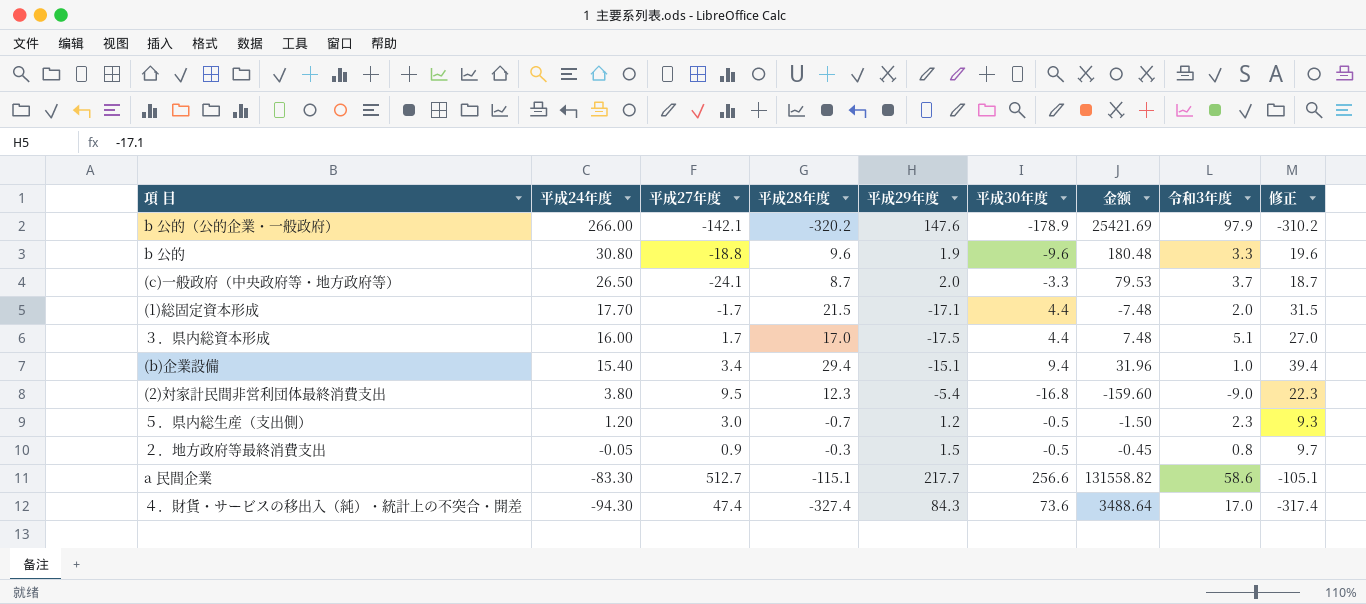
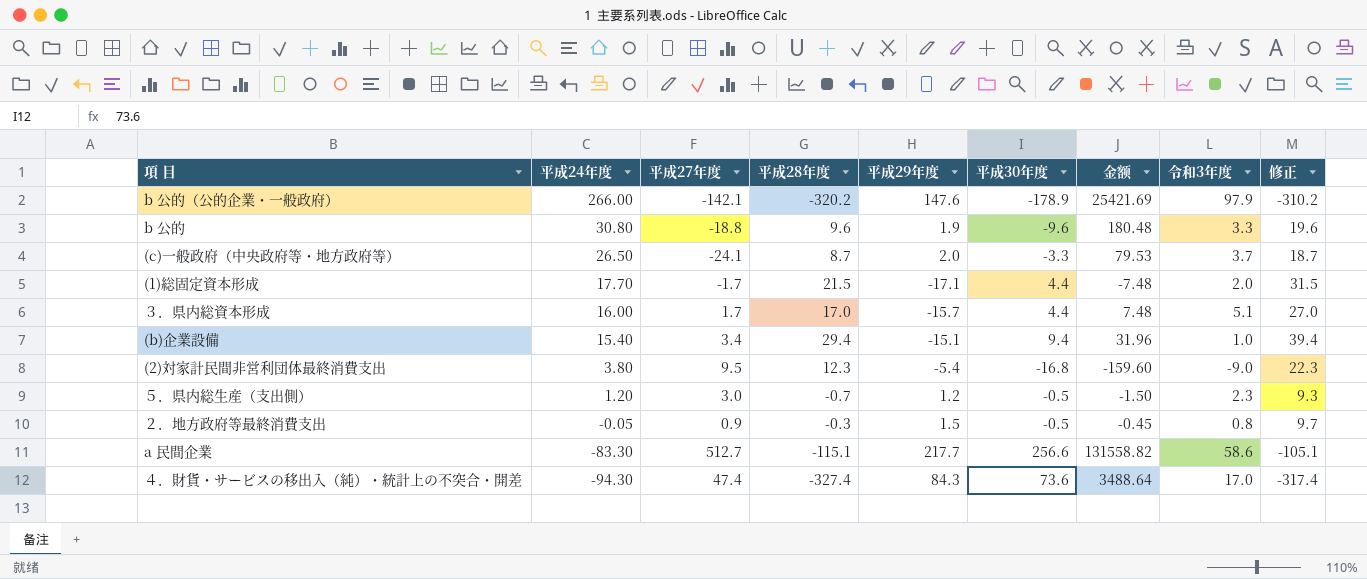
３．県内総資本形成 | 平成29年度: -17.5 -> -15.7

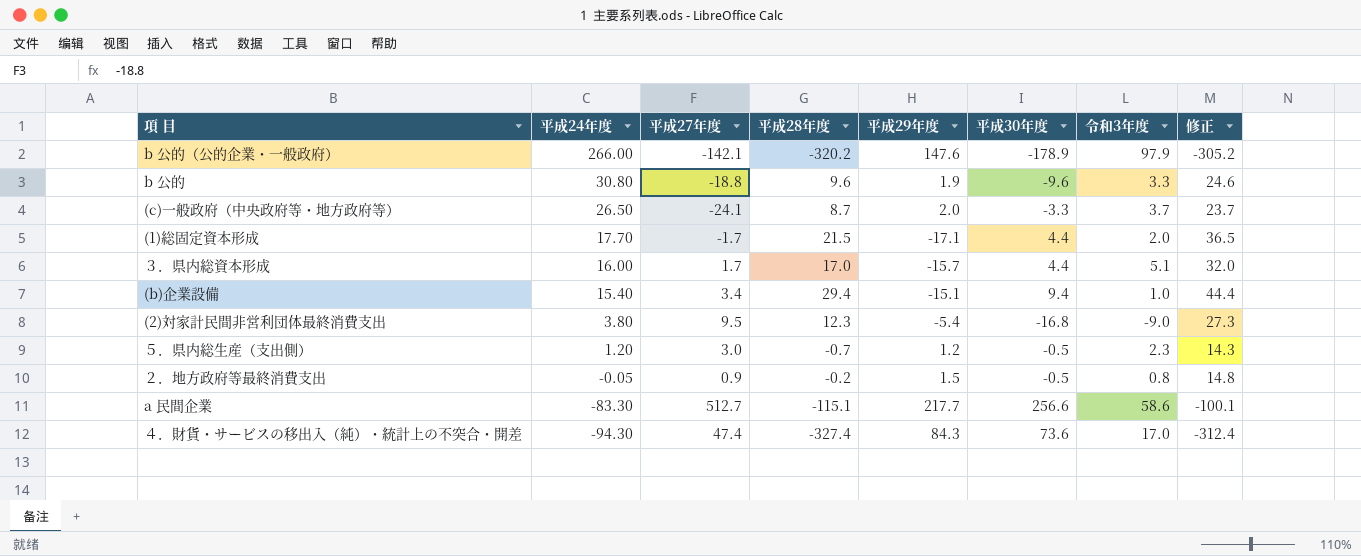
column 金额 | formula: [平成27年度] * [平成30年度] -> none
column 修正 | formula: [平成28年度] + 10 -> [平成28年度] + 15
２．地方政府等最終消費支出 | 平成28年度: -0.3 -> -0.2

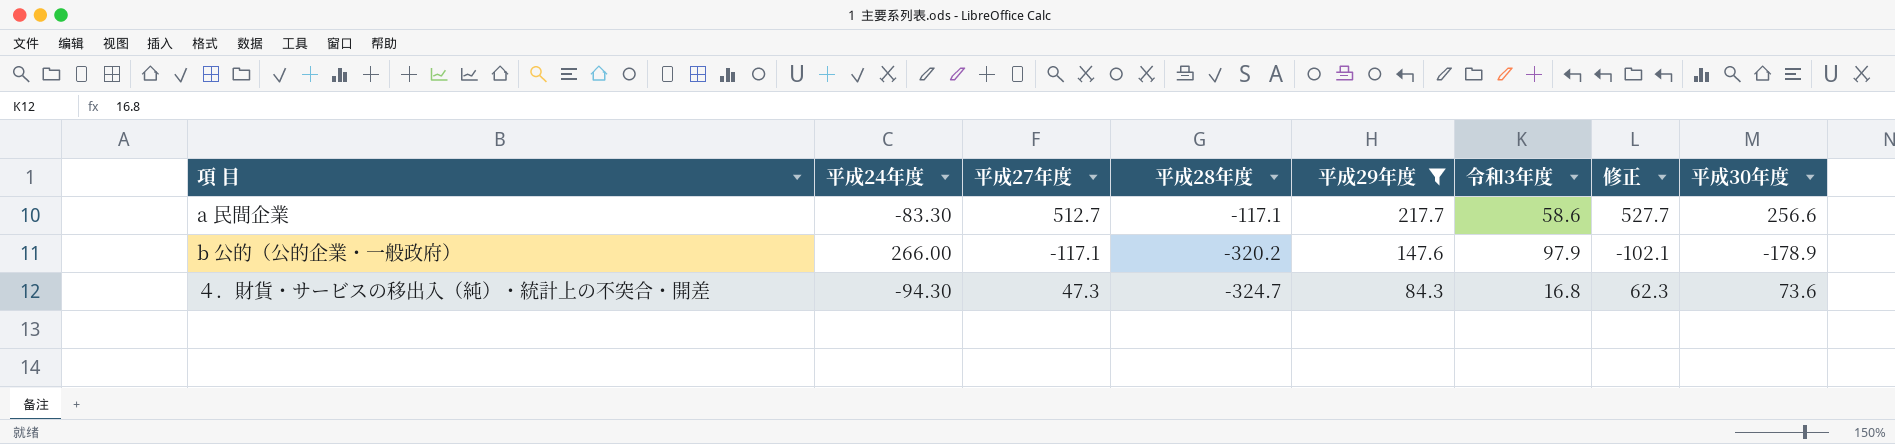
filter: none -> 平成29年度 >= 84.3
row order: 平成24年度 descending -> 平成28年度 descending
column 修正 | formula: [平成28年度] + 15 -> [平成27年度] + 15
column 平成30年度 | position: 6 -> 8
a 民間企業 | 平成28年度: -115.1 -> -117.1
b 公的（公的企業・一般政府） | 平成27年度: -142.1 -> -117.1
４．財貨・サービスの移出入（純）・統計上の不突合・開差 | 平成27年度: 47.4 -> 47.3
４．財貨・サービスの移出入（純）・統計上の不突合・開差 | 平成28年度: -327.4 -> -324.7
４．財貨・サービスの移出入（純）・統計上の不突合・開差 | 令和3年度: 17.0 -> 16.8

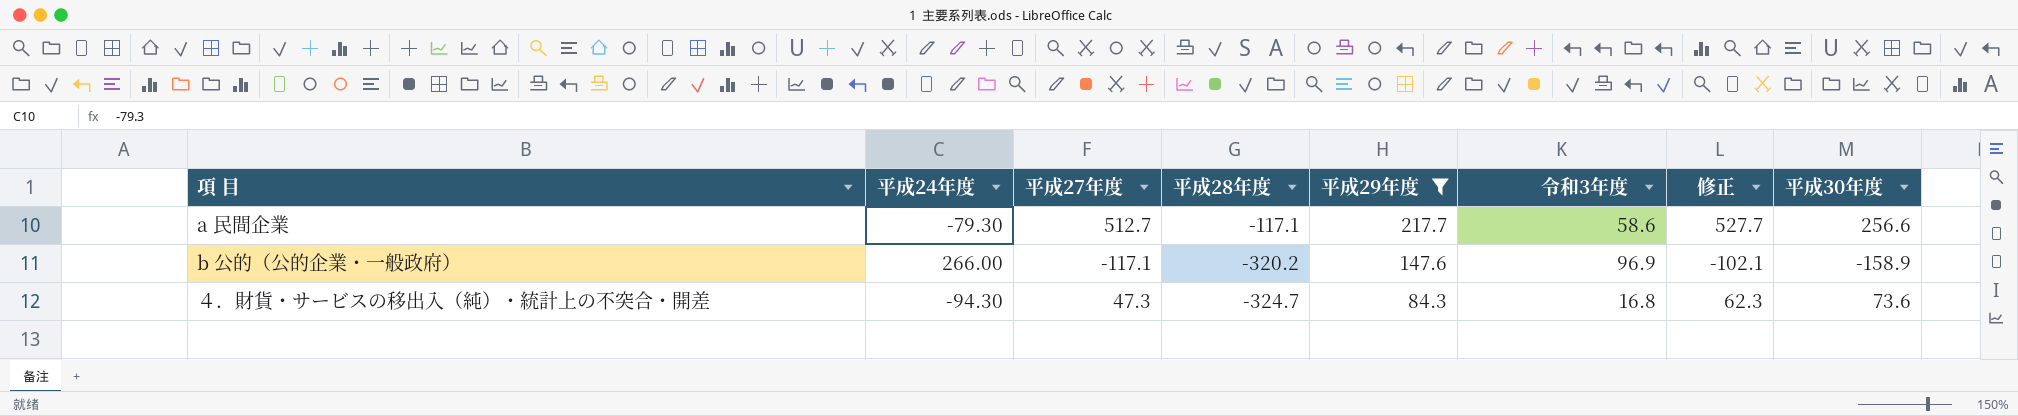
a 民間企業 | 平成24年度: -83.30 -> -79.30
b 公的（公的企業・一般政府） | 令和3年度: 97.9 -> 96.9
b 公的（公的企業・一般政府） | 平成30年度: -178.9 -> -158.9

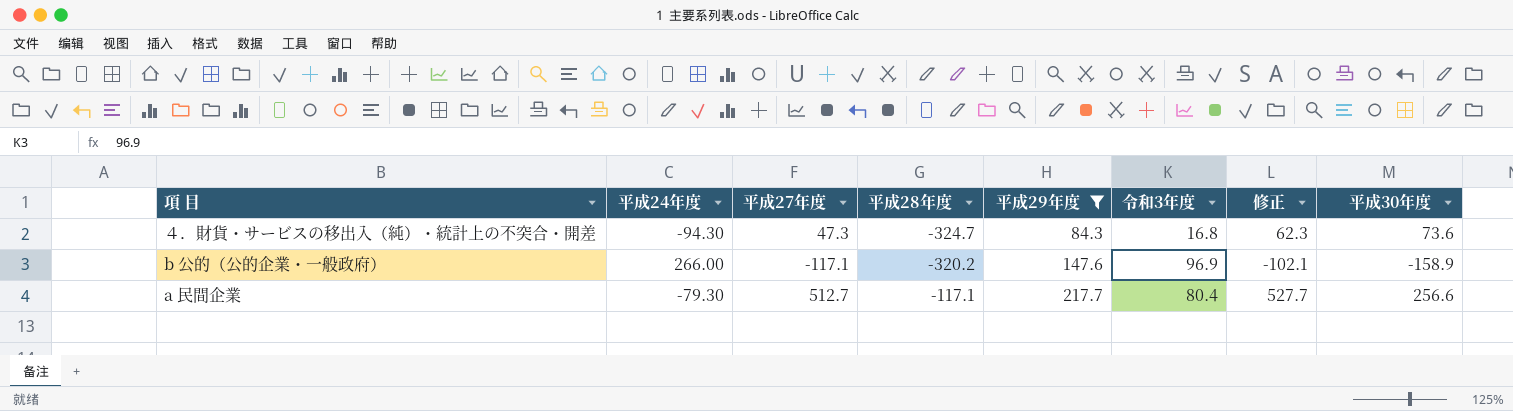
row order: 平成28年度 descending -> 平成28年度 ascending
a 民間企業 | 令和3年度: 58.6 -> 80.4

